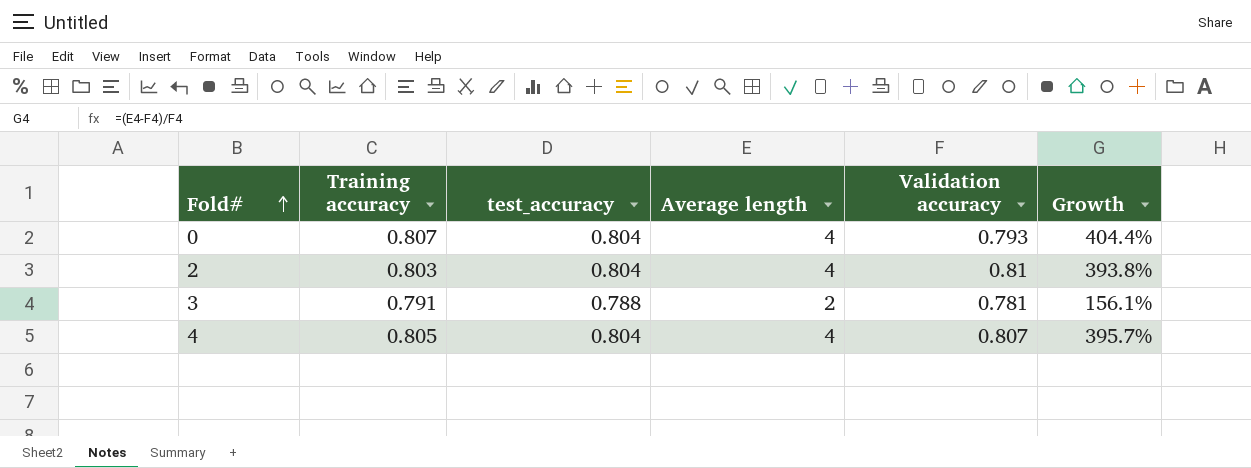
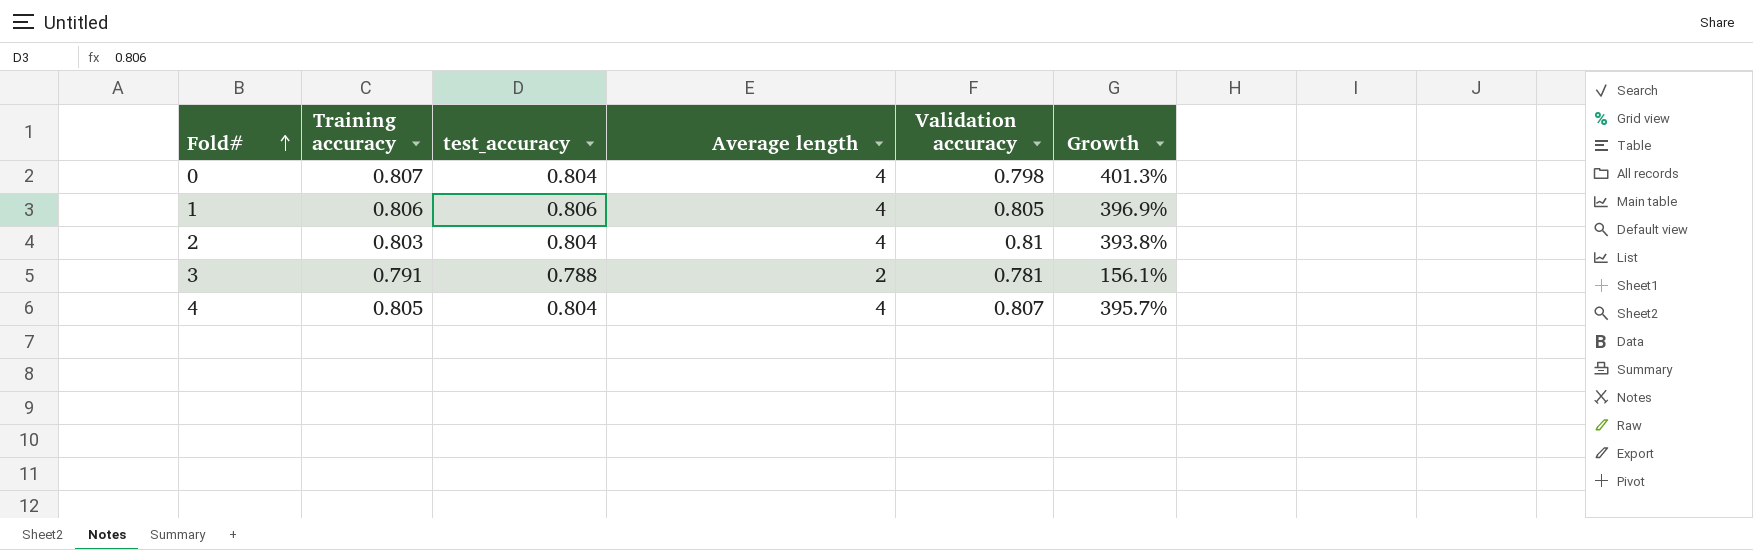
0 | Validation accuracy: 0.793 -> 0.798
0 | Growth: 404.4% -> 401.3%
row 1: none -> 0.806 | 0.806 | 4 | 0.805 | 396.9%

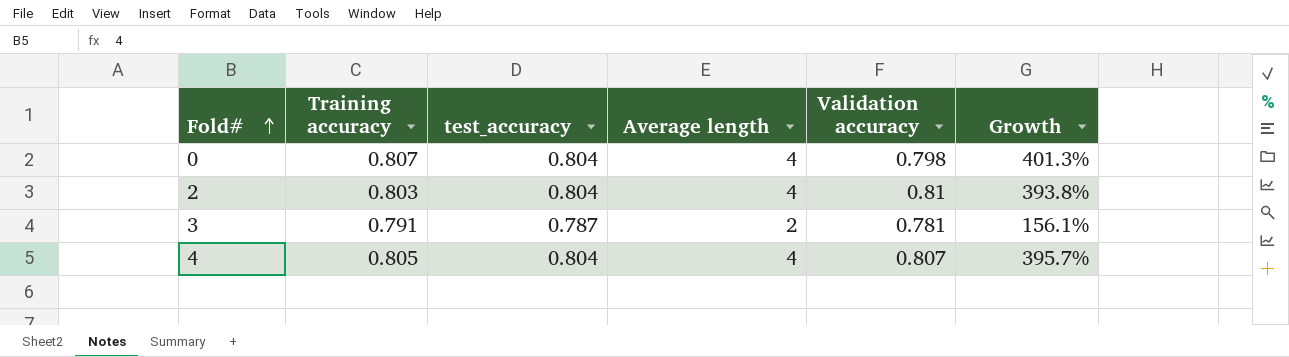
row 1: 0.806 | 0.806 | 4 | 0.805 | 396.9% -> none
3 | test_accuracy: 0.788 -> 0.787

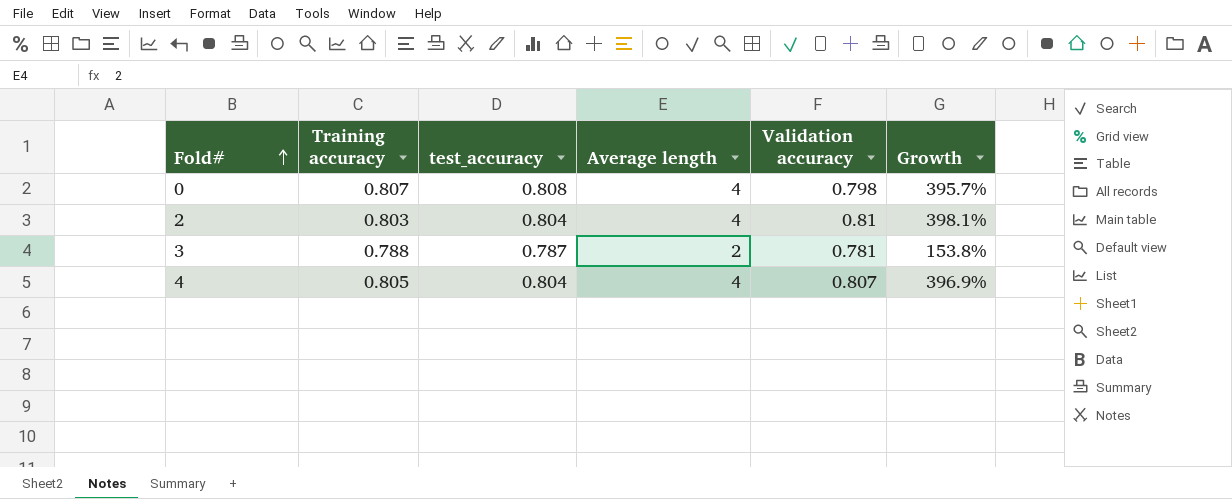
column Growth | formula: ([Average length] - [Validation accuracy]) / [Validation accuracy] -> ([Average length] - [Training accuracy]) / [Training accuracy]
0 | test_accuracy: 0.804 -> 0.808
3 | Training accuracy: 0.791 -> 0.788

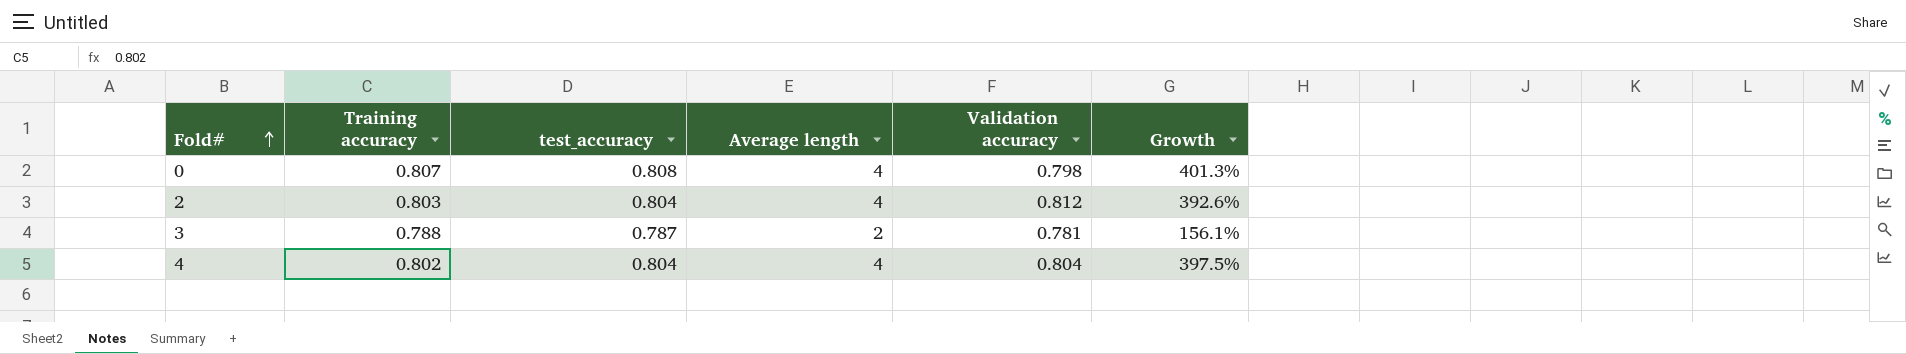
column Growth | formula: ([Average length] - [Training accuracy]) / [Training accuracy] -> ([Average length] - [Validation accuracy]) / [Validation accuracy]
2 | Validation accuracy: 0.81 -> 0.812
4 | Training accuracy: 0.805 -> 0.802
4 | Validation accuracy: 0.807 -> 0.804

